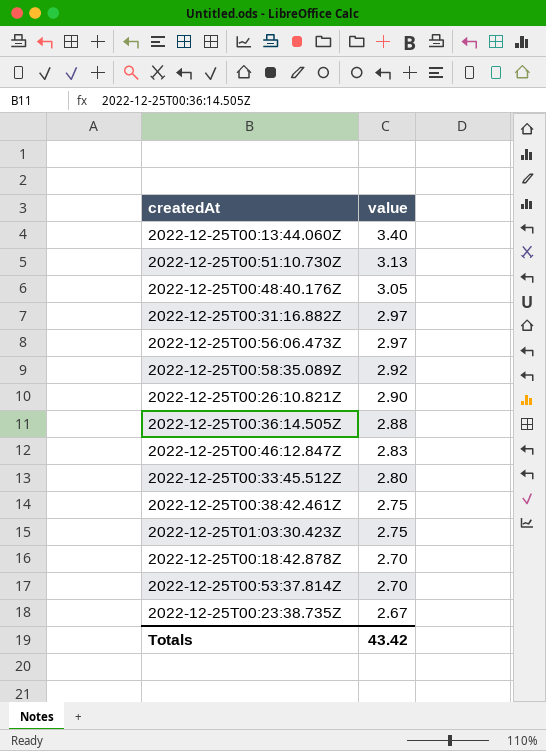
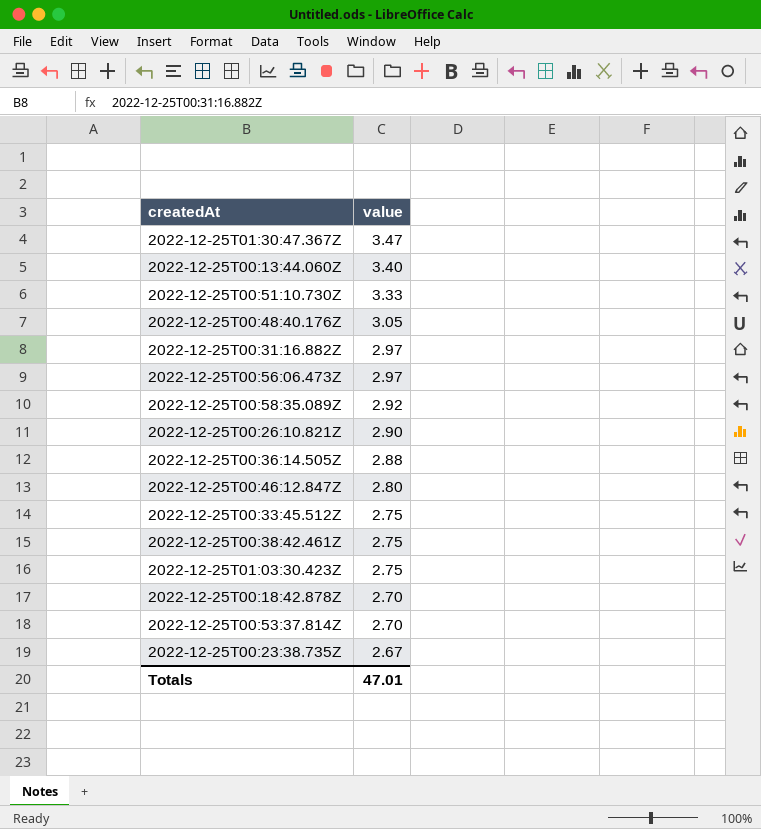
row 2022-12-25T01:30:47.367Z: none -> 3.47
2022-12-25T00:51:10.730Z | value: 3.13 -> 3.33
2022-12-25T00:46:12.847Z | value: 2.83 -> 2.80
2022-12-25T00:33:45.512Z | value: 2.80 -> 2.75
Totals | value: 43.42 -> 47.01

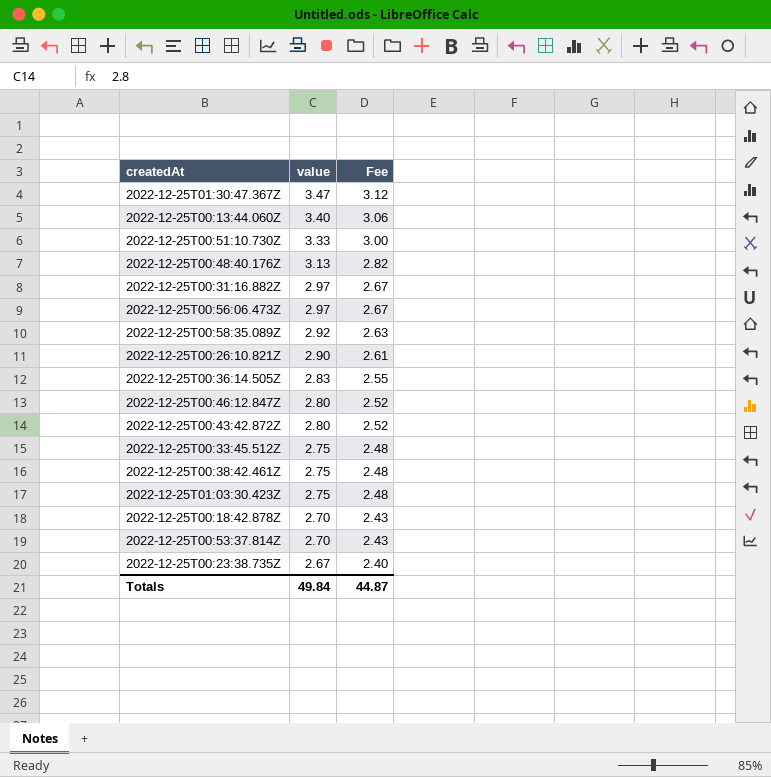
column Fee | formula: none -> [value] * 0.9
2022-12-25T00:48:40.176Z | value: 3.05 -> 3.13
2022-12-25T00:36:14.505Z | value: 2.88 -> 2.83
row 2022-12-25T00:43:42.872Z: none -> 2.80 | 2.52
Totals | value: 47.01 -> 49.84

